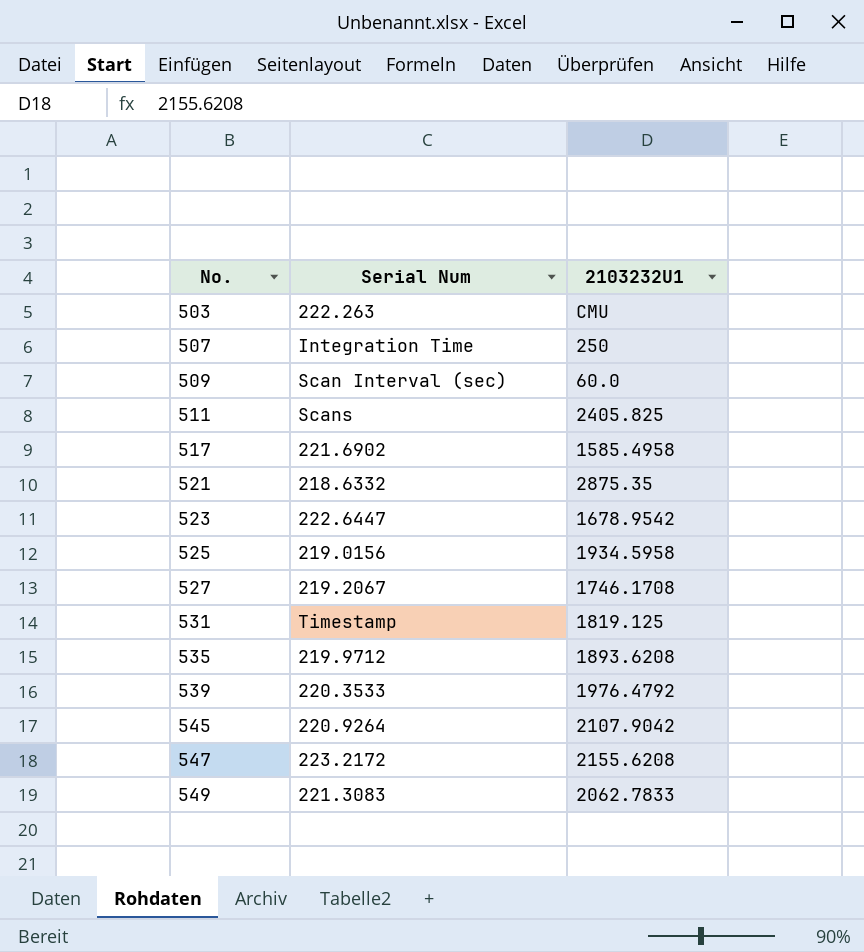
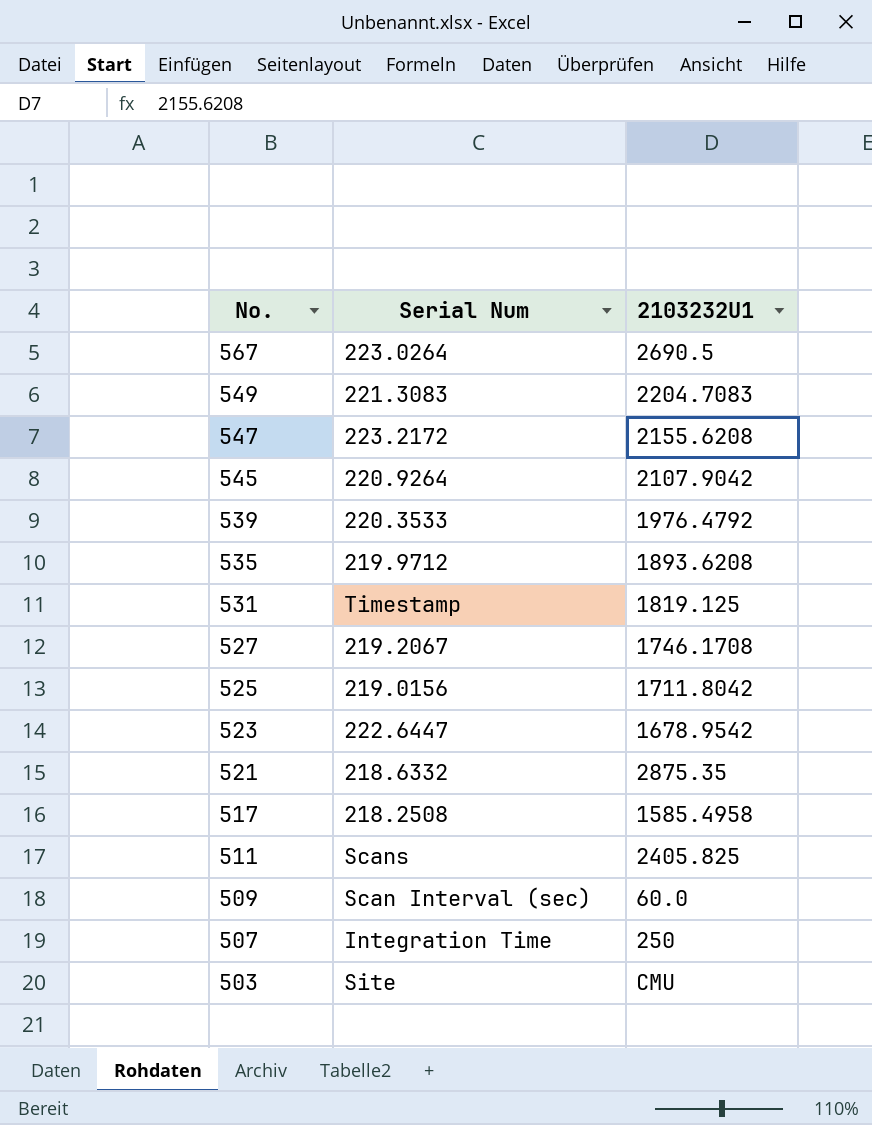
row order: No. ascending -> No. descending
row 567: none -> 223.0264 | 2690.5
549 | 2103232U1: 2062.7833 -> 2204.7083
525 | 2103232U1: 1934.5958 -> 1711.8042
517 | Serial Num: 221.6902 -> 218.2508
503 | Serial Num: 222.263 -> Site

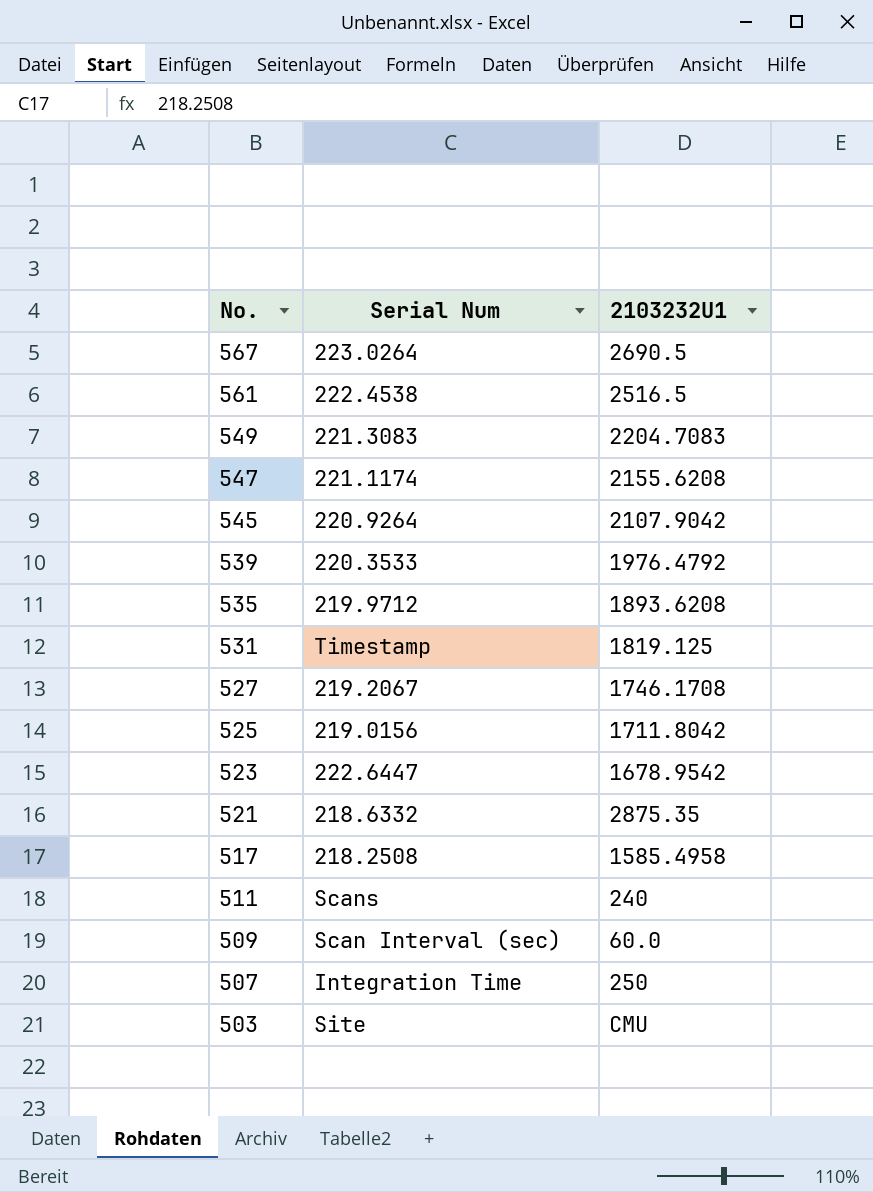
row 561: none -> 222.4538 | 2516.5
547 | Serial Num: 223.2172 -> 221.1174
511 | 2103232U1: 2405.825 -> 240

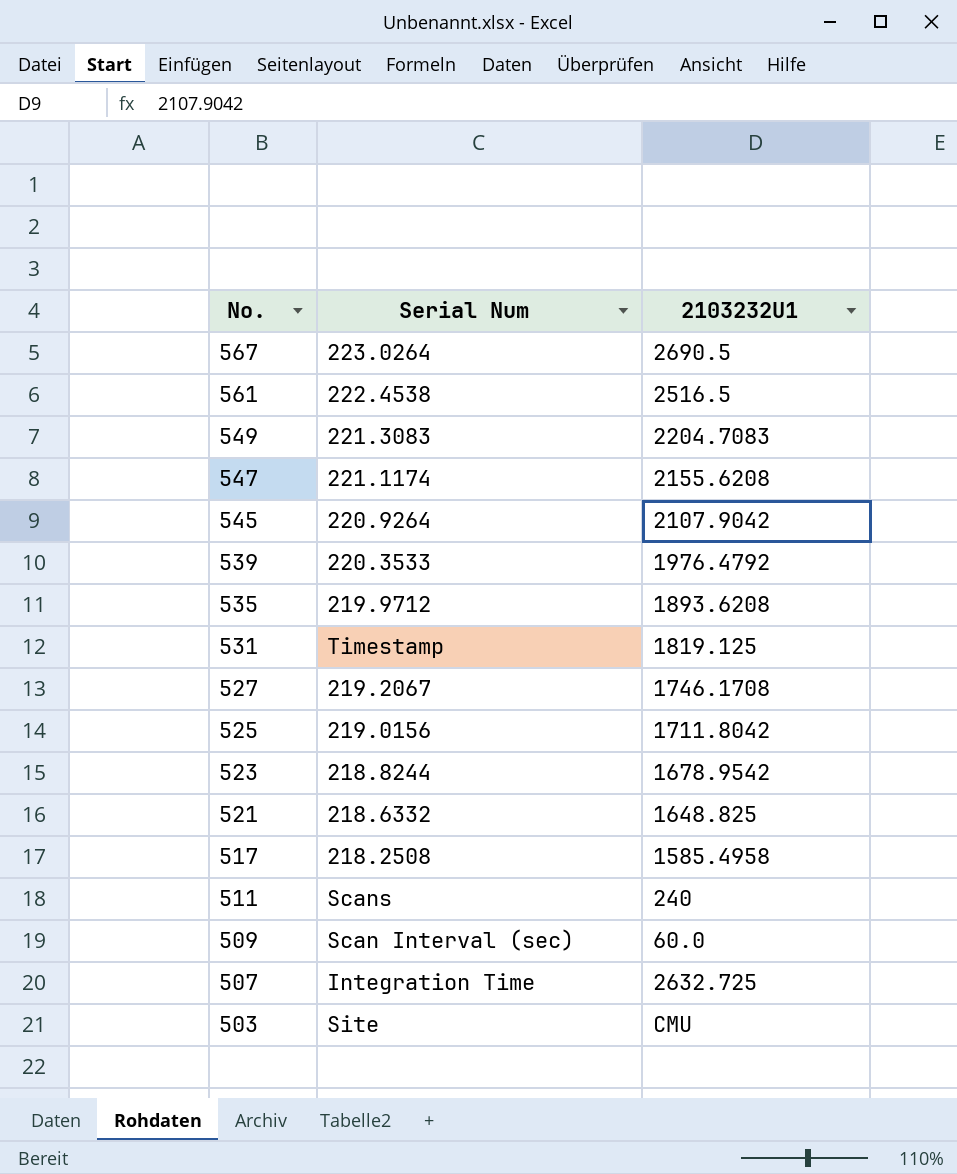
523 | Serial Num: 222.6447 -> 218.8244
521 | 2103232U1: 2875.35 -> 1648.825
507 | 2103232U1: 250 -> 2632.725

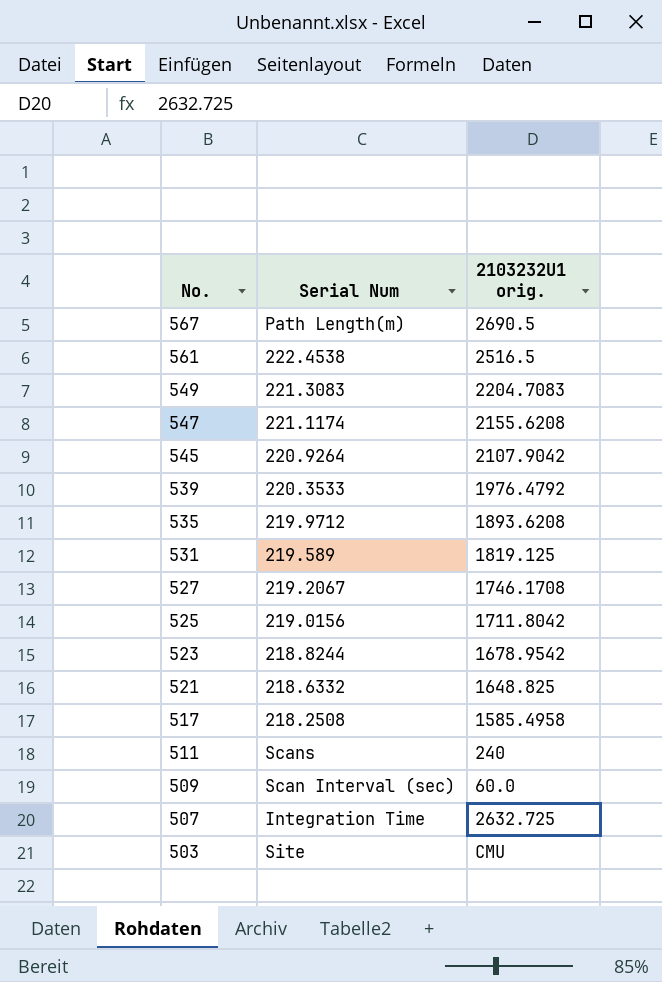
column name: 2103232U1 -> 2103232U1 orig.
567 | Serial Num: 223.0264 -> Path Length(m)
531 | Serial Num: Timestamp -> 219.589

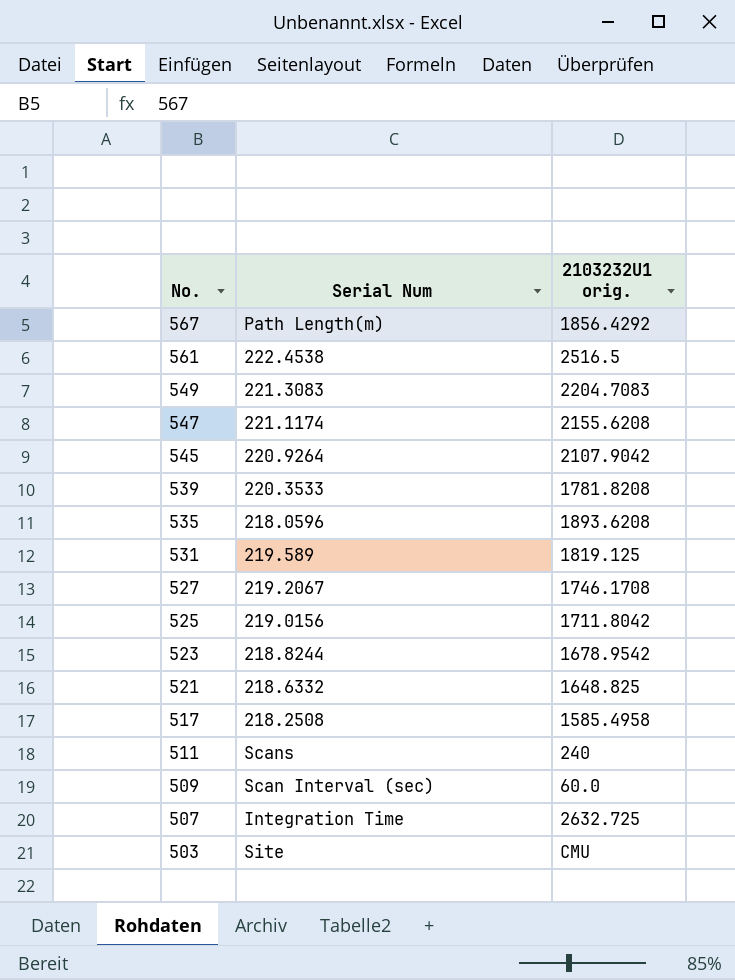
567 | 2103232U1 orig.: 2690.5 -> 1856.4292
539 | 2103232U1 orig.: 1976.4792 -> 1781.8208
535 | Serial Num: 219.9712 -> 218.0596

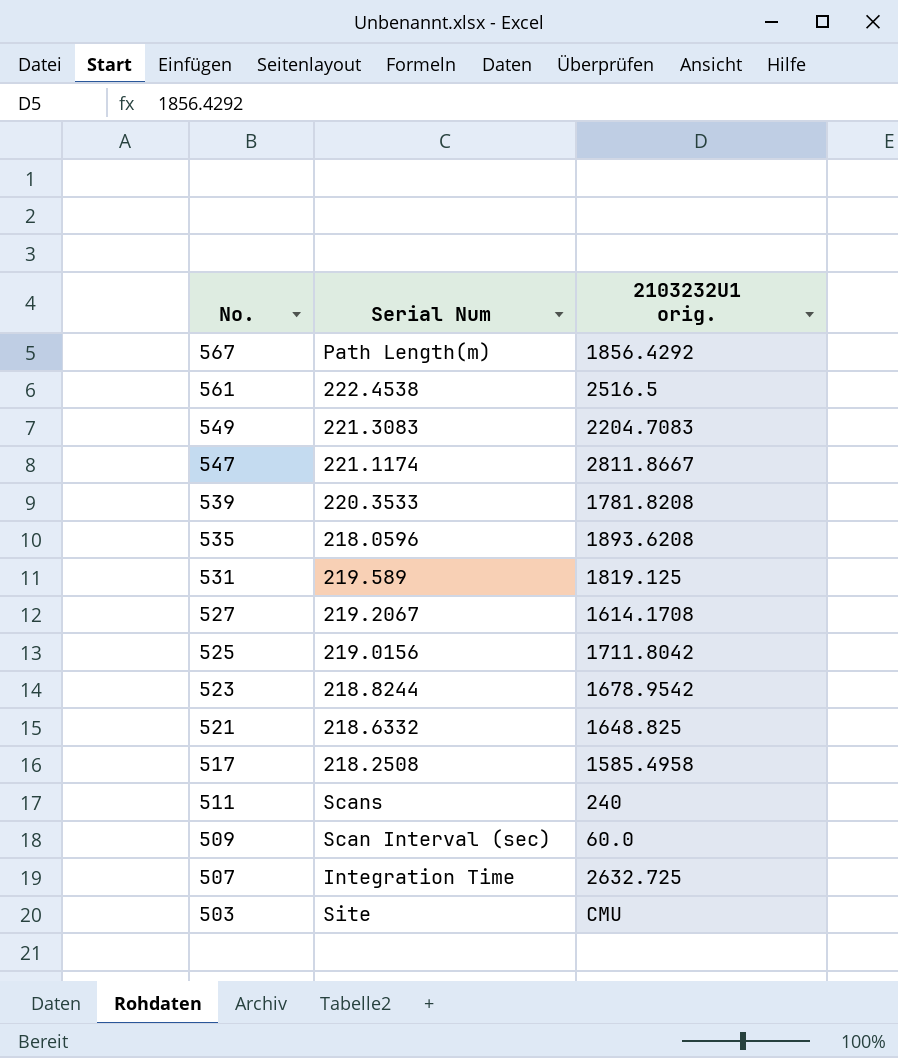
row 545: 220.9264 | 2107.9042 -> none
547 | 2103232U1 orig.: 2155.6208 -> 2811.8667
527 | 2103232U1 orig.: 1746.1708 -> 1614.1708

